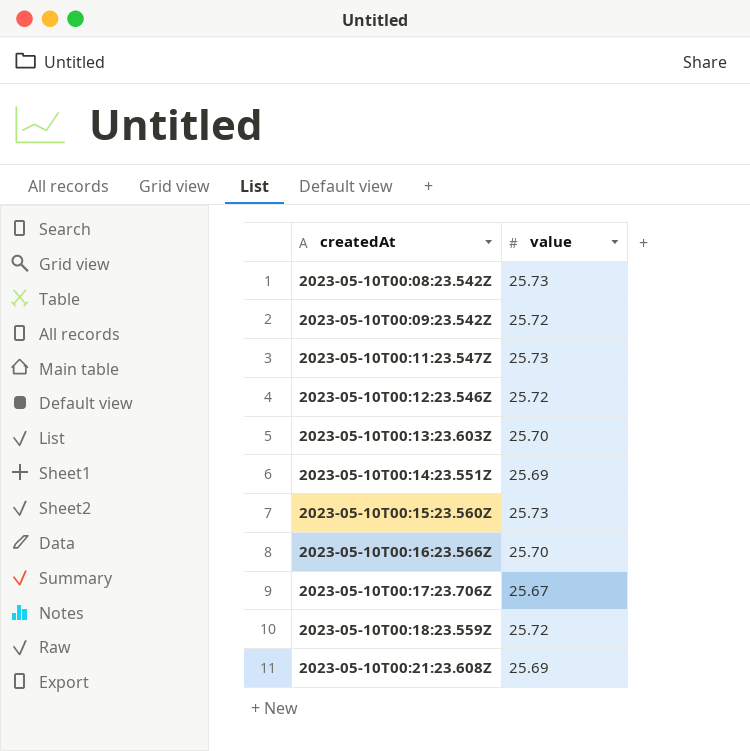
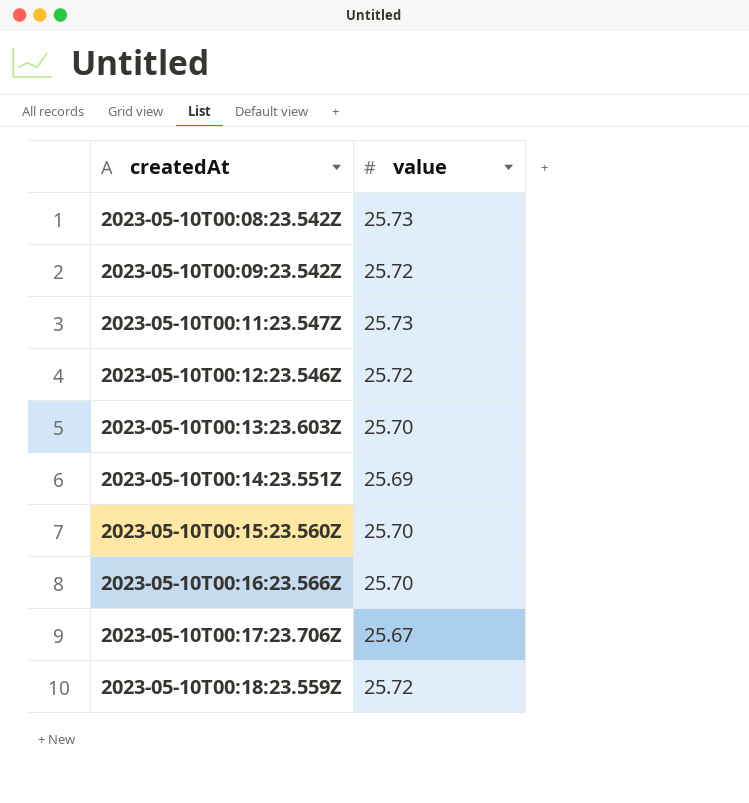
row 2023-05-10T00:21:23.608Z: 25.69 -> none
2023-05-10T00:15:23.560Z | value: 25.73 -> 25.70

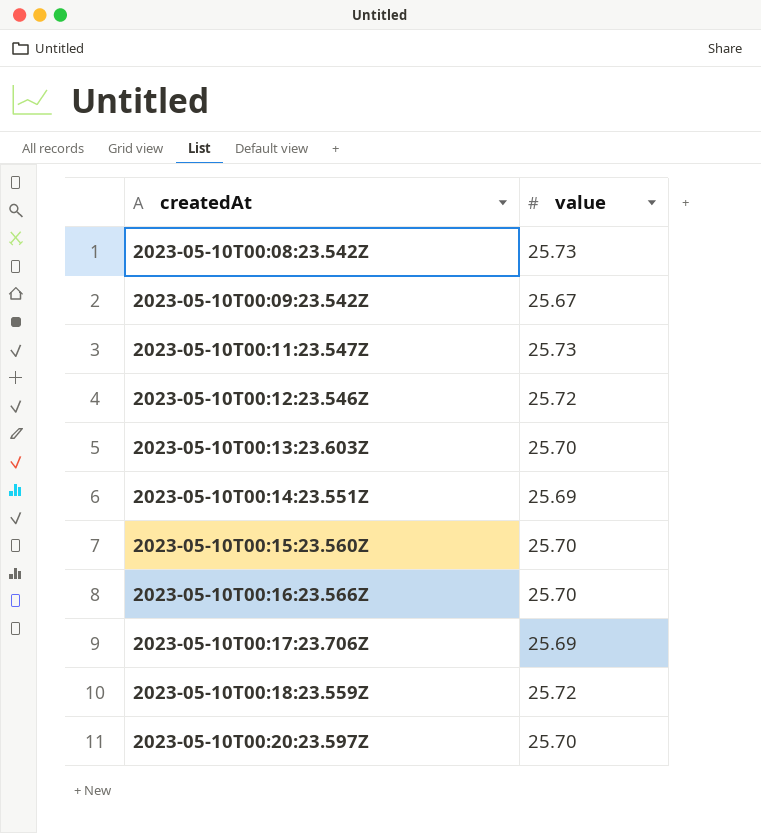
2023-05-10T00:09:23.542Z | value: 25.72 -> 25.67
2023-05-10T00:17:23.706Z | value: 25.67 -> 25.69
row 2023-05-10T00:20:23.597Z: none -> 25.70

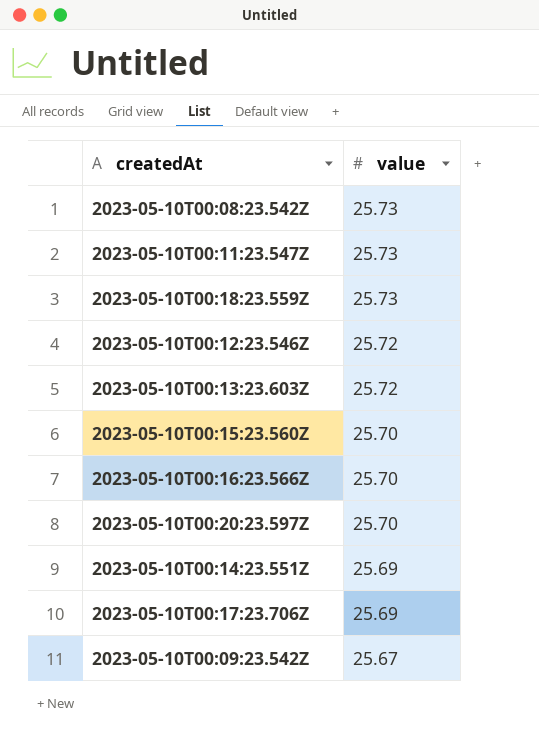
row order: createdAt ascending -> value descending
2023-05-10T00:18:23.559Z | value: 25.72 -> 25.73
2023-05-10T00:13:23.603Z | value: 25.70 -> 25.72

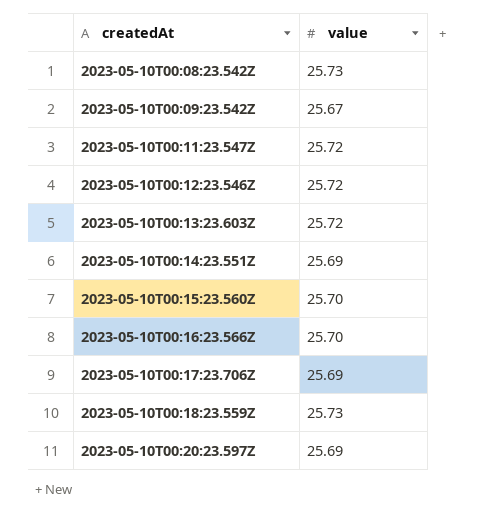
row order: value descending -> createdAt ascending
2023-05-10T00:11:23.547Z | value: 25.73 -> 25.72
2023-05-10T00:20:23.597Z | value: 25.70 -> 25.69

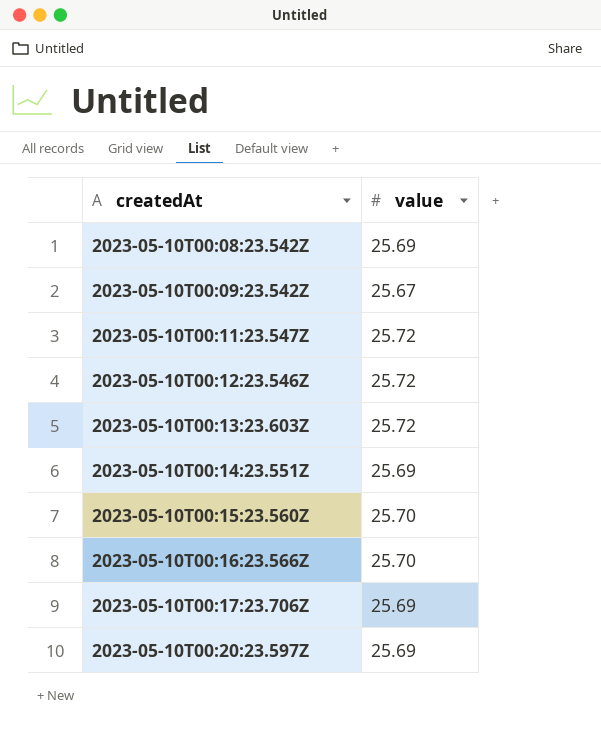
row 2023-05-10T00:18:23.559Z: 25.73 -> none
2023-05-10T00:08:23.542Z | value: 25.73 -> 25.69

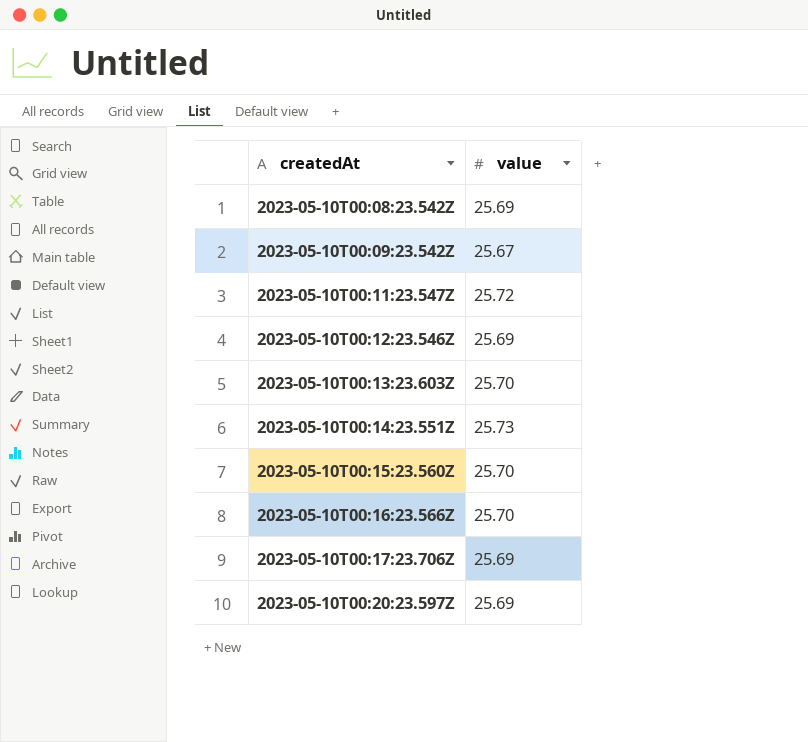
2023-05-10T00:12:23.546Z | value: 25.72 -> 25.69
2023-05-10T00:13:23.603Z | value: 25.72 -> 25.70
2023-05-10T00:14:23.551Z | value: 25.69 -> 25.73

